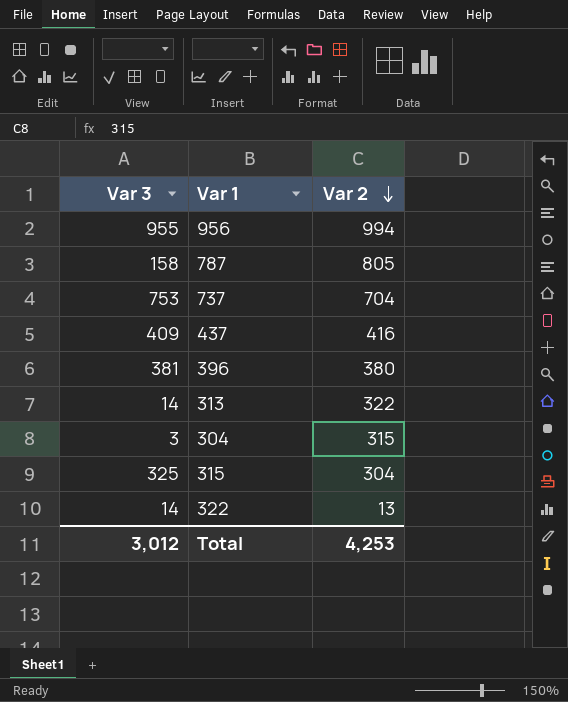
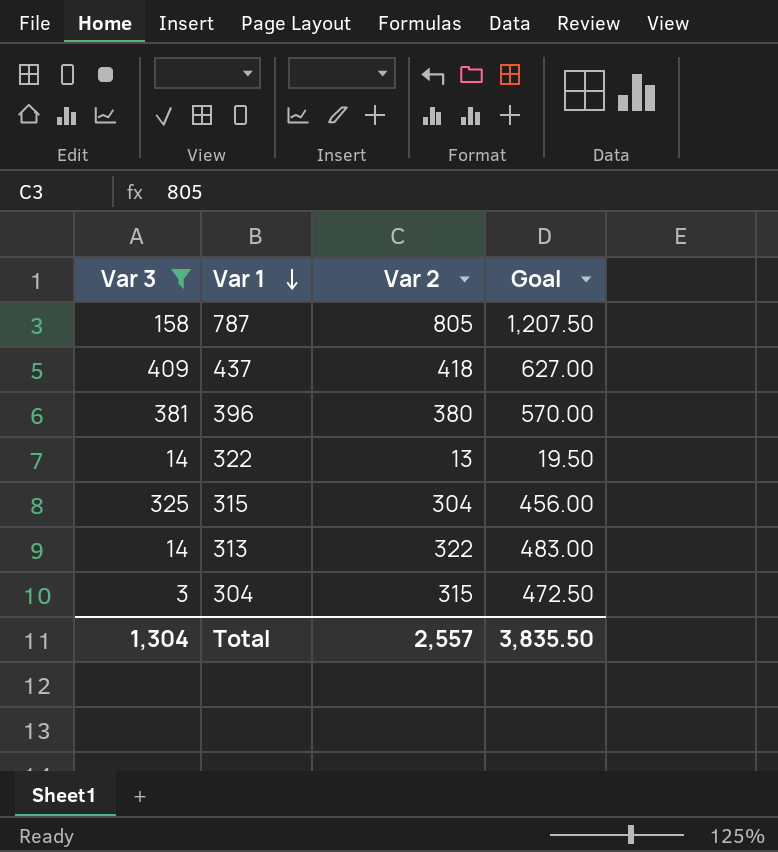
filter: none -> Var 3 <= 409
row order: Var 2 descending -> Var 1 descending
column Goal | formula: none -> [Var 2] * 1.5
437 | Var 2: 416 -> 418
Total | Var 3: 3,012 -> 1,304
Total | Var 2: 4,253 -> 2,557

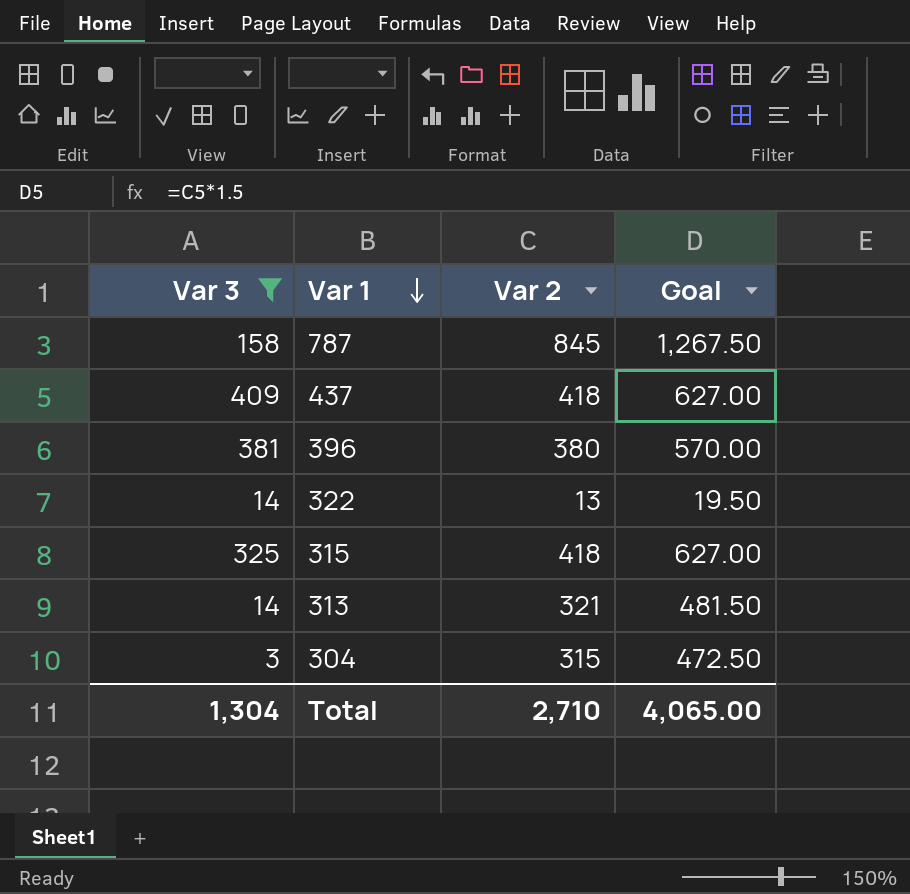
787 | Var 2: 805 -> 845
787 | Goal: 1,207.50 -> 1,267.50
315 | Var 2: 304 -> 418
315 | Goal: 456.00 -> 627.00
313 | Var 2: 322 -> 321
313 | Goal: 483.00 -> 481.50
Total | Var 2: 2,557 -> 2,710
Total | Goal: 3,835.50 -> 4,065.00

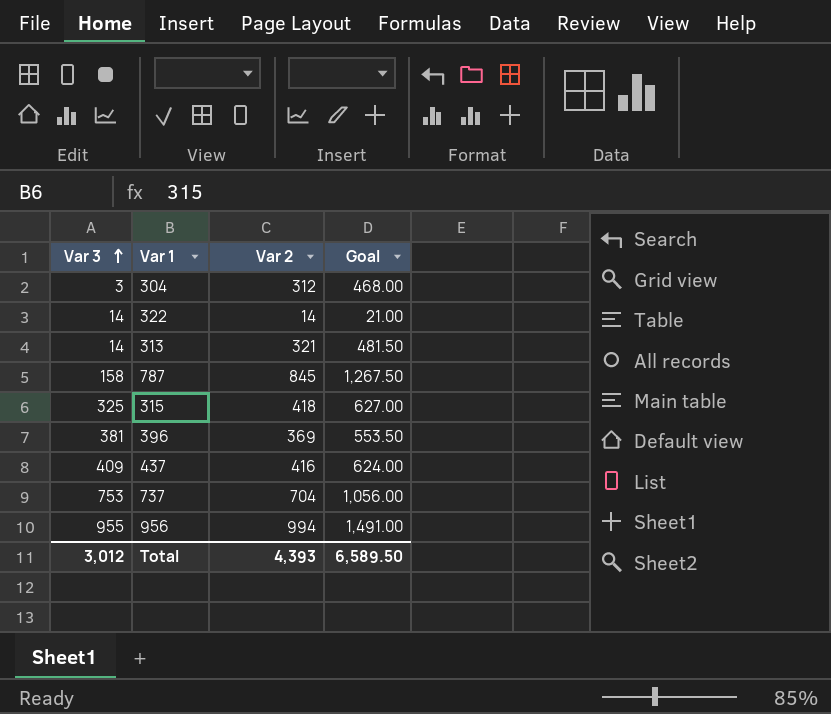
filter: Var 3 <= 409 -> none
row order: Var 1 descending -> Var 3 ascending
304 | Var 2: 315 -> 312
304 | Goal: 472.50 -> 468.00
322 | Var 2: 13 -> 14
322 | Goal: 19.50 -> 21.00
396 | Var 2: 380 -> 369
396 | Goal: 570.00 -> 553.50
437 | Var 2: 418 -> 416
437 | Goal: 627.00 -> 624.00
Total | Var 3: 1,304 -> 3,012
Total | Var 2: 2,710 -> 4,393
Total | Goal: 4,065.00 -> 6,589.50

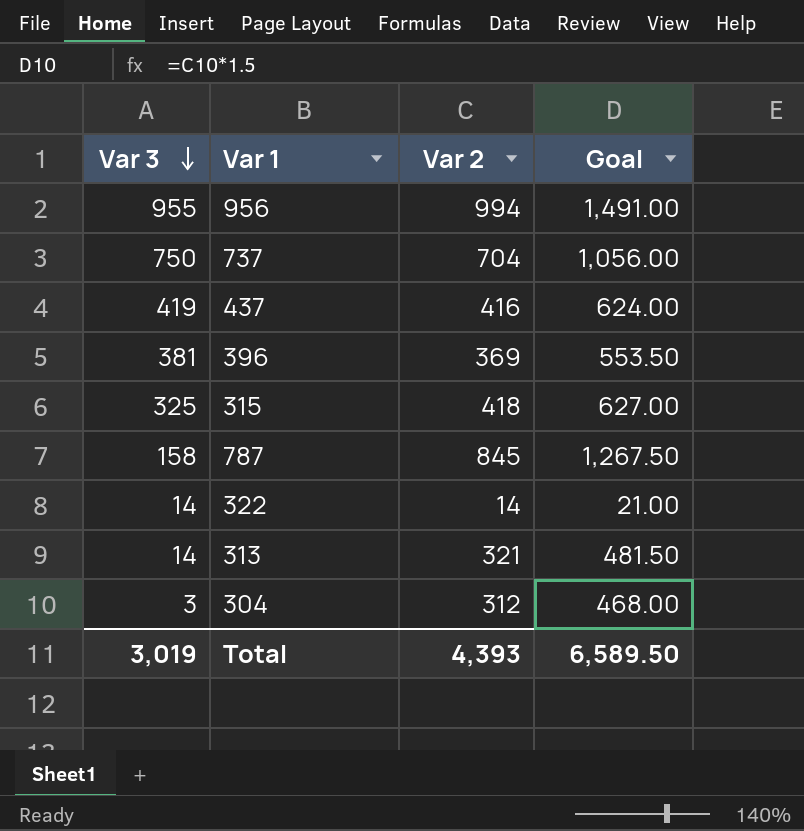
row order: Var 3 ascending -> Var 3 descending
737 | Var 3: 753 -> 750
437 | Var 3: 409 -> 419
Total | Var 3: 3,012 -> 3,019

